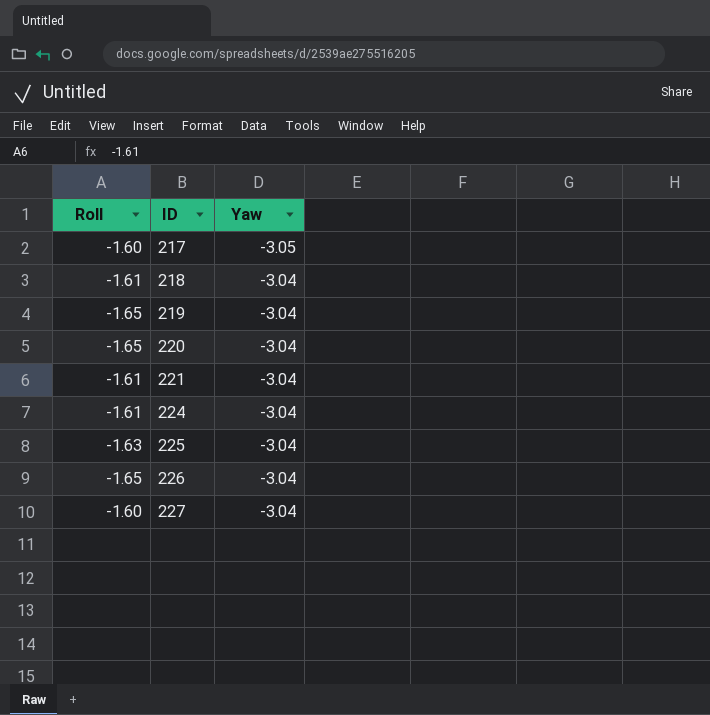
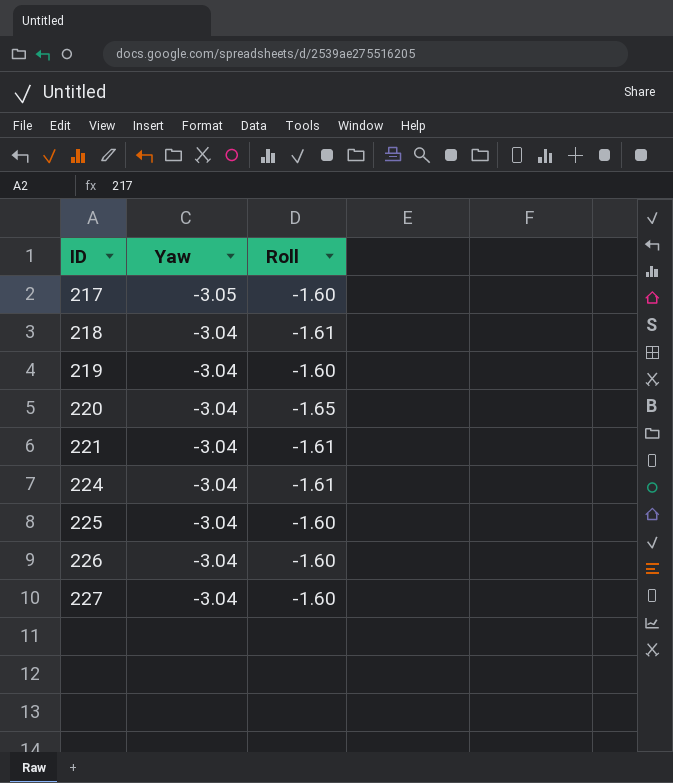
column Roll | position: 1 -> 3
219 | Roll: -1.65 -> -1.60
225 | Roll: -1.63 -> -1.60
226 | Roll: -1.65 -> -1.60

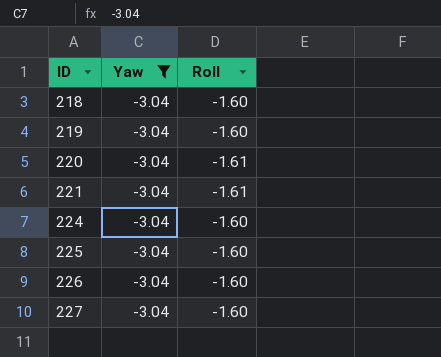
filter: none -> Yaw = -3.04
218 | Roll: -1.61 -> -1.60
220 | Roll: -1.65 -> -1.61
224 | Roll: -1.61 -> -1.60

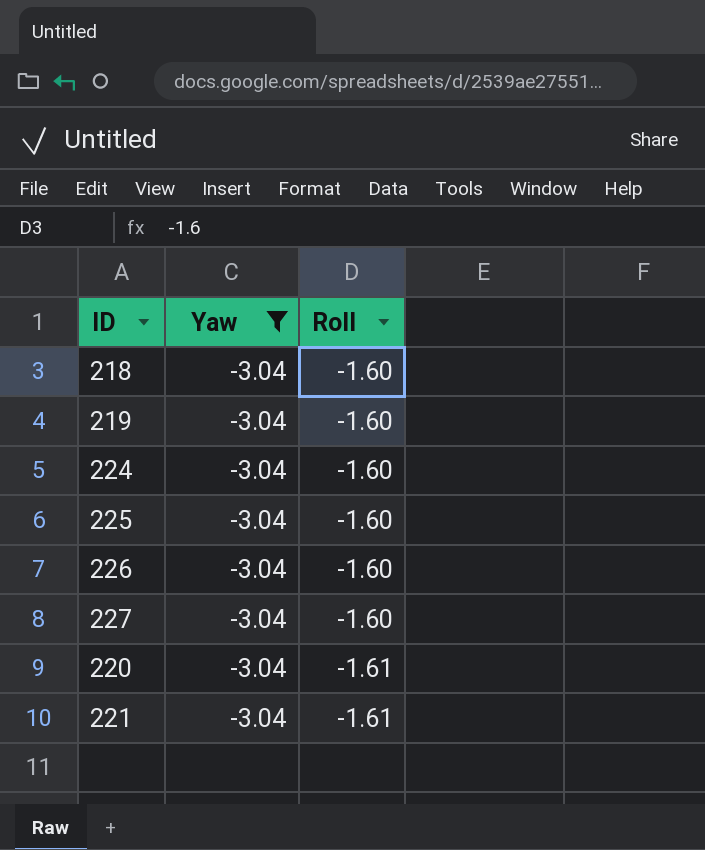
row order: ID ascending -> Roll descending

